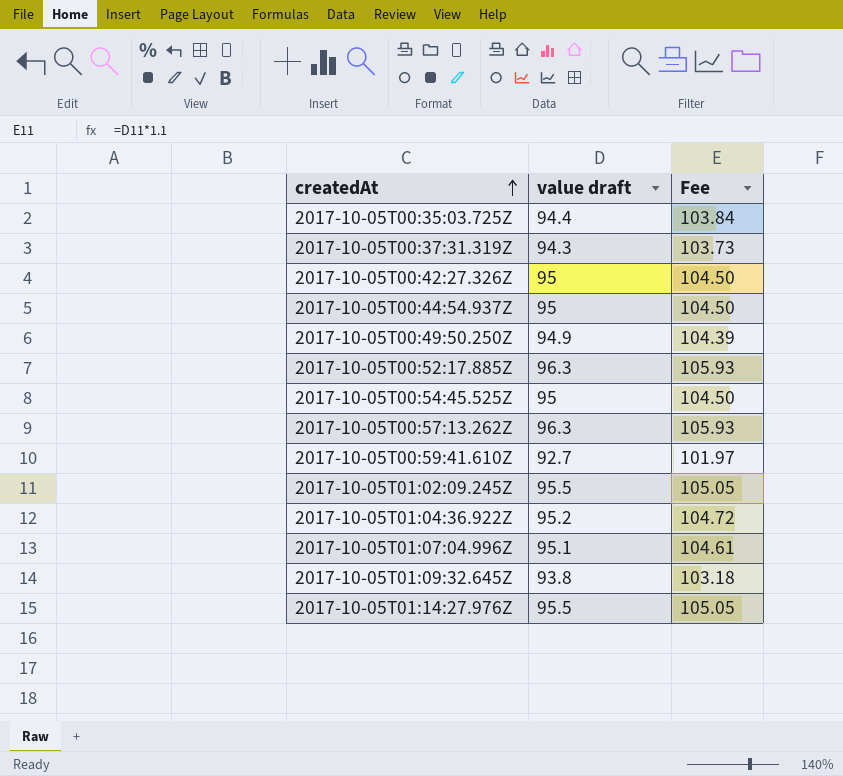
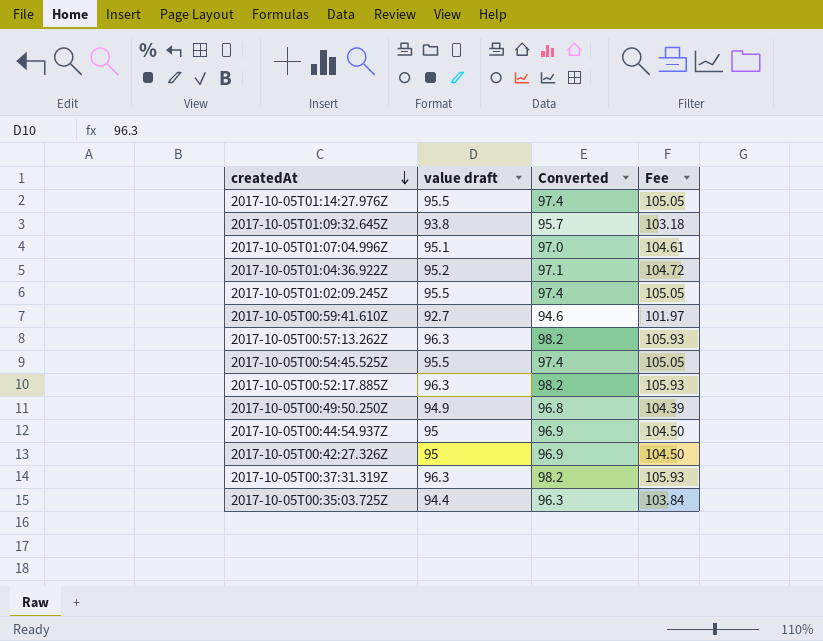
row order: createdAt ascending -> createdAt descending
column Converted | formula: none -> [value draft] * 1.02
2017-10-05T00:54:45.525Z | value draft: 95 -> 95.5
2017-10-05T00:54:45.525Z | Fee: 104.50 -> 105.05
2017-10-05T00:37:31.319Z | value draft: 94.3 -> 96.3
2017-10-05T00:37:31.319Z | Fee: 103.73 -> 105.93

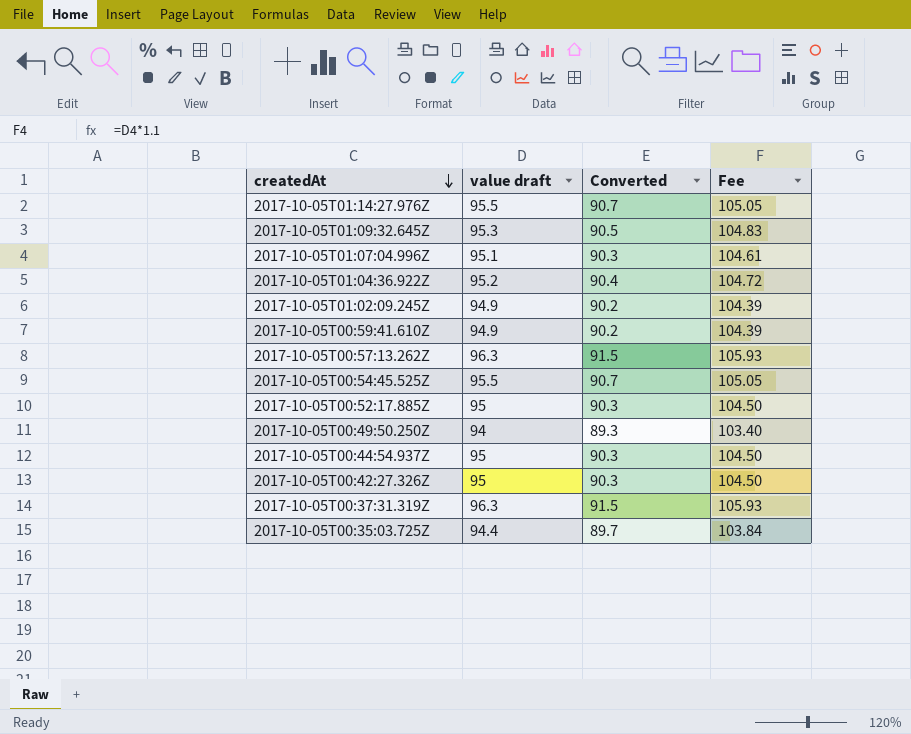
column Converted | formula: [value draft] * 1.02 -> [value draft] * 0.95
2017-10-05T01:09:32.645Z | value draft: 93.8 -> 95.3
2017-10-05T01:09:32.645Z | Fee: 103.18 -> 104.83
2017-10-05T01:02:09.245Z | value draft: 95.5 -> 94.9
2017-10-05T01:02:09.245Z | Fee: 105.05 -> 104.39
2017-10-05T00:59:41.610Z | value draft: 92.7 -> 94.9
2017-10-05T00:59:41.610Z | Fee: 101.97 -> 104.39
2017-10-05T00:52:17.885Z | value draft: 96.3 -> 95
2017-10-05T00:52:17.885Z | Fee: 105.93 -> 104.50
2017-10-05T00:49:50.250Z | value draft: 94.9 -> 94
2017-10-05T00:49:50.250Z | Fee: 104.39 -> 103.40

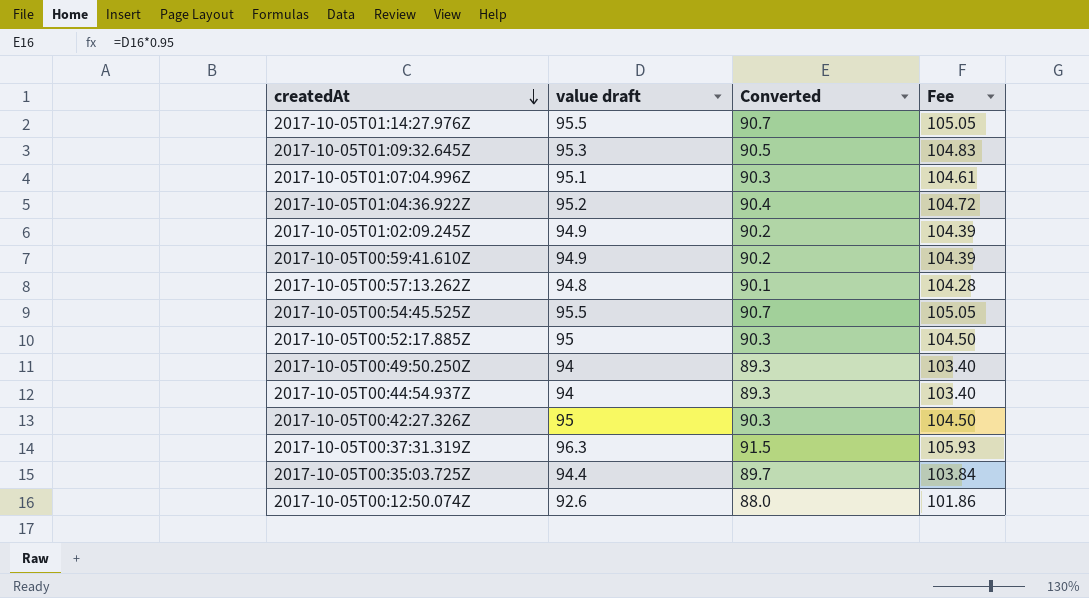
2017-10-05T00:57:13.262Z | value draft: 96.3 -> 94.8
2017-10-05T00:57:13.262Z | Converted: 91.5 -> 90.1
2017-10-05T00:57:13.262Z | Fee: 105.93 -> 104.28
2017-10-05T00:44:54.937Z | value draft: 95 -> 94
2017-10-05T00:44:54.937Z | Converted: 90.3 -> 89.3
2017-10-05T00:44:54.937Z | Fee: 104.50 -> 103.40
row 2017-10-05T00:12:50.074Z: none -> 92.6 | 88.0 | 101.86

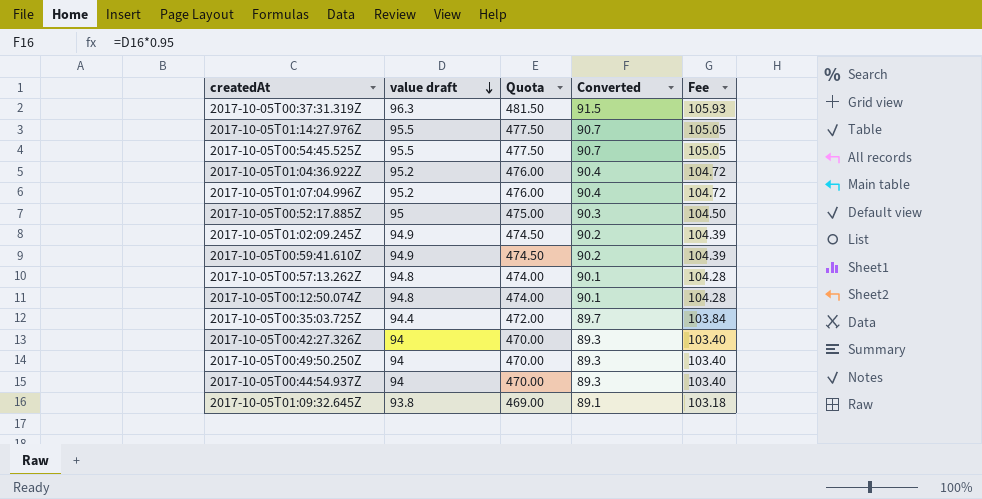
row order: createdAt descending -> value draft descending
column Quota | formula: none -> [value draft] * 5
2017-10-05T01:07:04.996Z | value draft: 95.1 -> 95.2
2017-10-05T01:07:04.996Z | Converted: 90.3 -> 90.4
2017-10-05T01:07:04.996Z | Fee: 104.61 -> 104.72
2017-10-05T00:12:50.074Z | value draft: 92.6 -> 94.8
2017-10-05T00:12:50.074Z | Converted: 88.0 -> 90.1
2017-10-05T00:12:50.074Z | Fee: 101.86 -> 104.28
2017-10-05T00:42:27.326Z | value draft: 95 -> 94
2017-10-05T00:42:27.326Z | Converted: 90.3 -> 89.3
2017-10-05T00:42:27.326Z | Fee: 104.50 -> 103.40
2017-10-05T01:09:32.645Z | value draft: 95.3 -> 93.8
2017-10-05T01:09:32.645Z | Converted: 90.5 -> 89.1
2017-10-05T01:09:32.645Z | Fee: 104.83 -> 103.18

